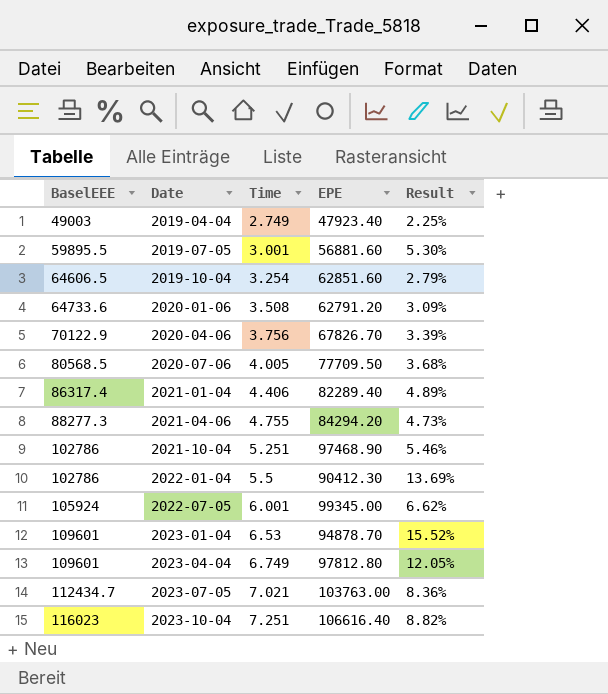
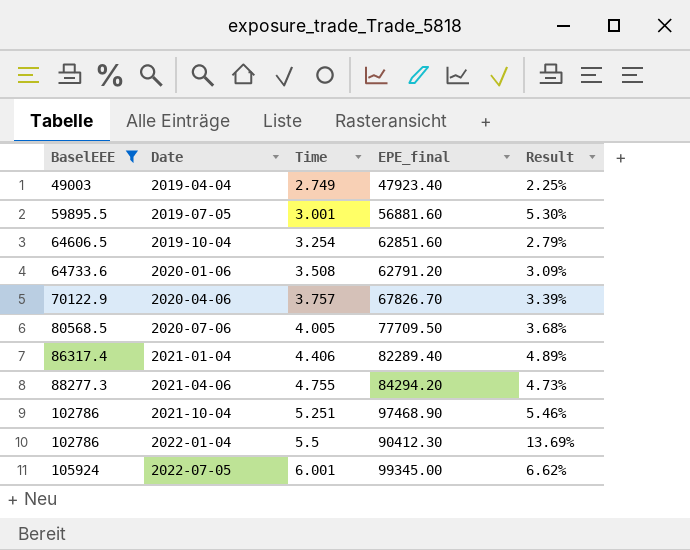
filter: none -> BaselEEE <= 105924
column name: EPE -> EPE_final
2020-04-06 | Time: 3.756 -> 3.757

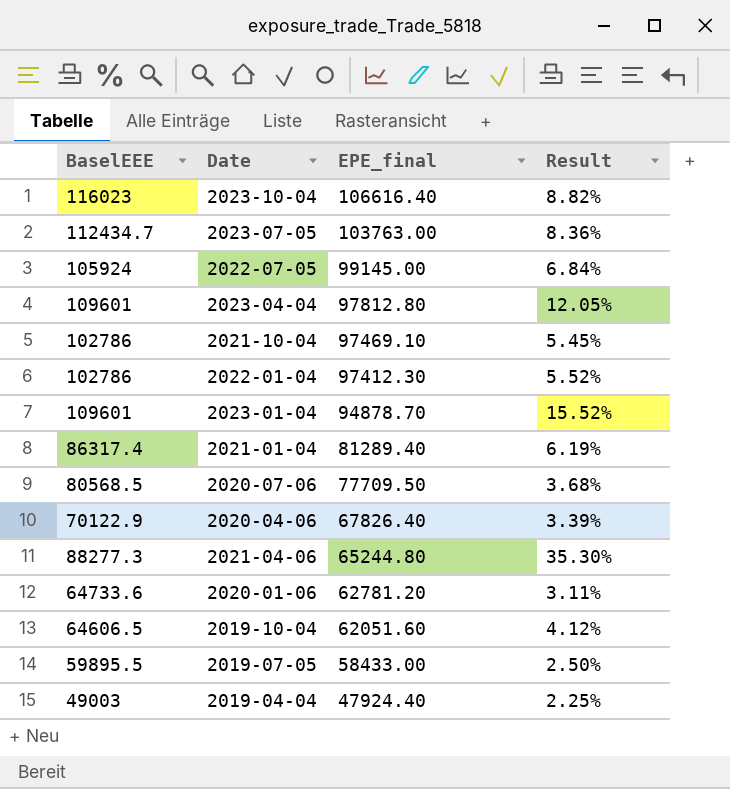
filter: BaselEEE <= 105924 -> none
row order: BaselEEE ascending -> EPE_final descending
column Time | position: 3 -> none
2022-07-05 | EPE_final: 99345.00 -> 99145.00
2022-07-05 | Result: 6.62% -> 6.84%
2021-10-04 | EPE_final: 97468.90 -> 97469.10
2021-10-04 | Result: 5.46% -> 5.45%
2022-01-04 | EPE_final: 90412.30 -> 97412.30
2022-01-04 | Result: 13.69% -> 5.52%
2021-01-04 | EPE_final: 82289.40 -> 81289.40
2021-01-04 | Result: 4.89% -> 6.19%
2020-04-06 | EPE_final: 67826.70 -> 67826.40
2021-04-06 | EPE_final: 84294.20 -> 65244.80
2021-04-06 | Result: 4.73% -> 35.30%
2020-01-06 | EPE_final: 62791.20 -> 62781.20
2020-01-06 | Result: 3.09% -> 3.11%
2019-10-04 | EPE_final: 62851.60 -> 62051.60
2019-10-04 | Result: 2.79% -> 4.12%
2019-07-05 | EPE_final: 56881.60 -> 58433.00
2019-07-05 | Result: 5.30% -> 2.50%
2019-04-04 | EPE_final: 47923.40 -> 47924.40

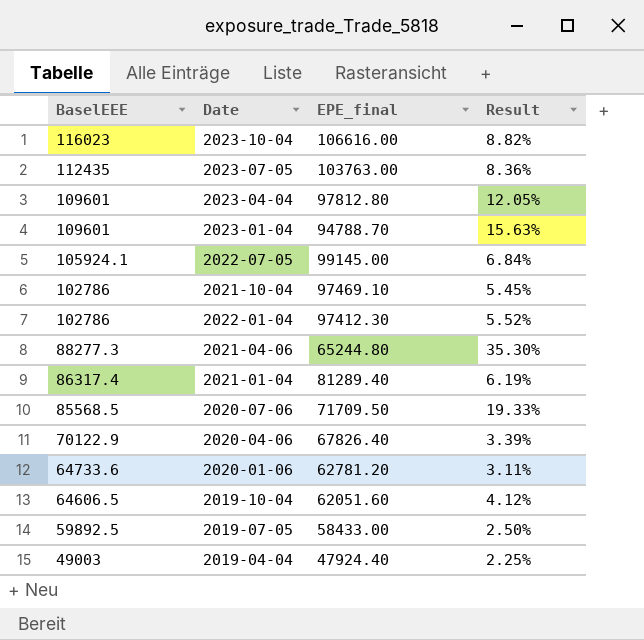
row order: EPE_final descending -> BaselEEE descending
2023-10-04 | EPE_final: 106616.40 -> 106616.00
2023-07-05 | BaselEEE: 112434.7 -> 112435
2023-01-04 | EPE_final: 94878.70 -> 94788.70
2023-01-04 | Result: 15.52% -> 15.63%
2022-07-05 | BaselEEE: 105924 -> 105924.1
2020-07-06 | BaselEEE: 80568.5 -> 85568.5
2020-07-06 | EPE_final: 77709.50 -> 71709.50
2020-07-06 | Result: 3.68% -> 19.33%
2019-07-05 | BaselEEE: 59895.5 -> 59892.5

